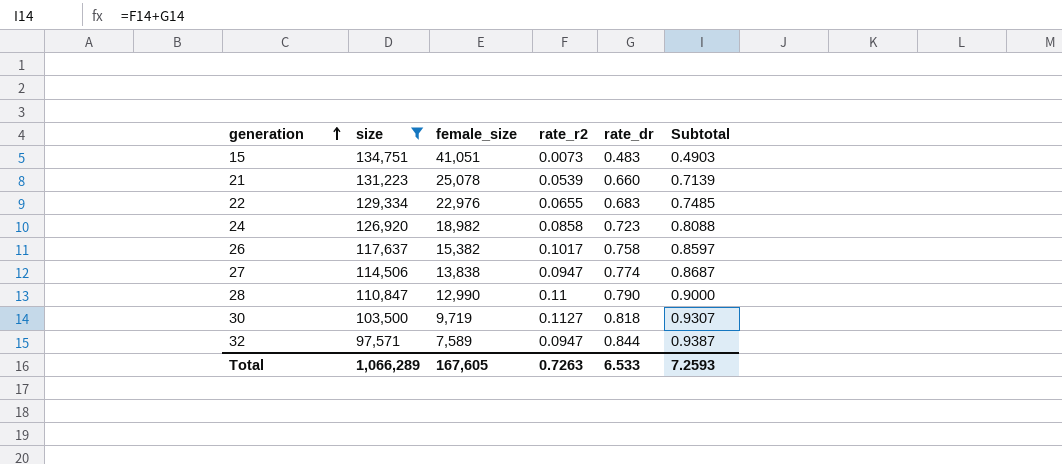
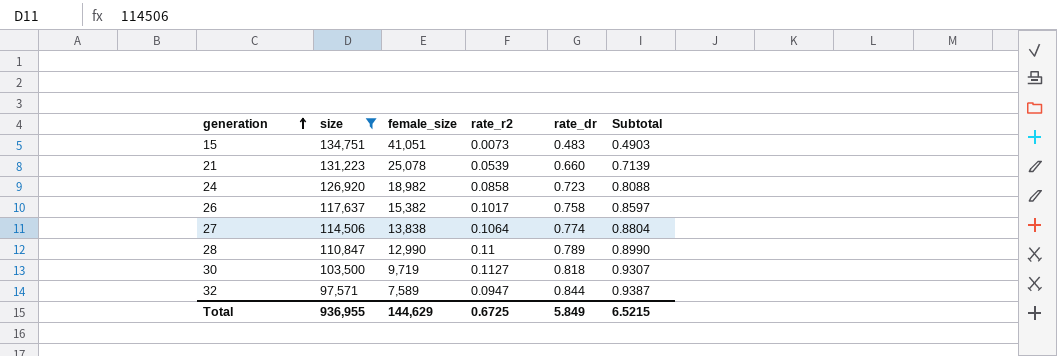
row 22: 129,334 | 22,976 | 0.0655 | 0.683 | 0.7485 -> none
27 | rate_r2: 0.0947 -> 0.1064
27 | Subtotal: 0.8687 -> 0.8804
28 | rate_dr: 0.790 -> 0.789
28 | Subtotal: 0.9000 -> 0.8990
Total | size: 1,066,289 -> 936,955
Total | female_size: 167,605 -> 144,629
Total | rate_r2: 0.7263 -> 0.6725
Total | rate_dr: 6.533 -> 5.849
Total | Subtotal: 7.2593 -> 6.5215

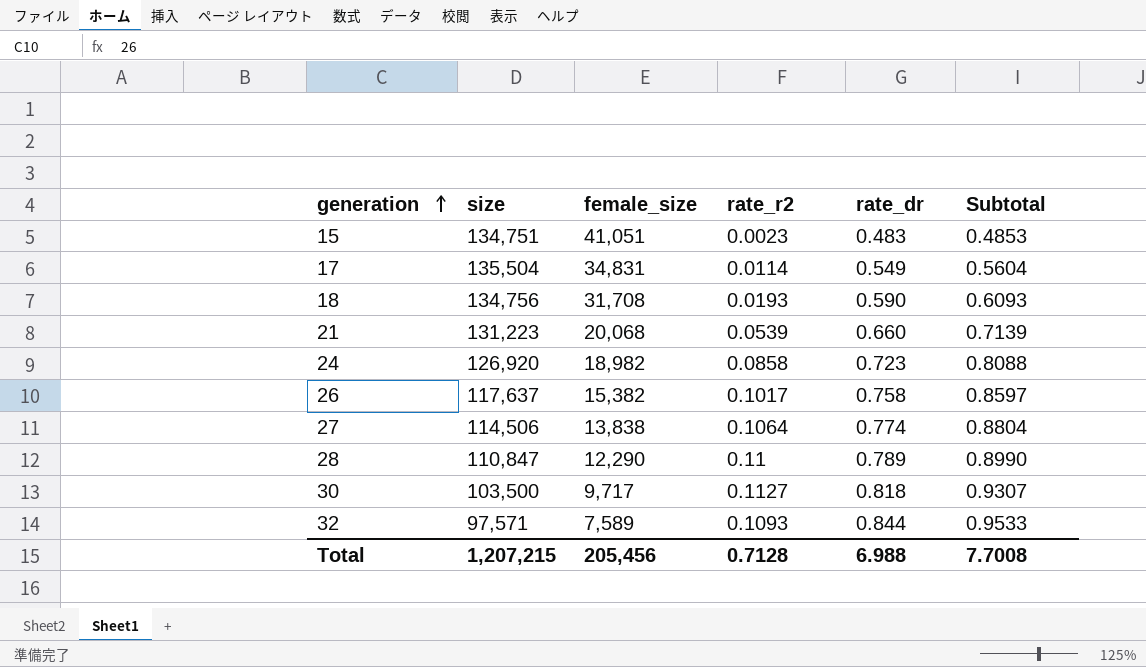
filter: size <= 134,751 -> none
15 | rate_r2: 0.0073 -> 0.0023
15 | Subtotal: 0.4903 -> 0.4853
21 | female_size: 25,078 -> 20,068
28 | female_size: 12,990 -> 12,290
30 | female_size: 9,719 -> 9,717
32 | rate_r2: 0.0947 -> 0.1093
32 | Subtotal: 0.9387 -> 0.9533
Total | size: 936,955 -> 1,207,215
Total | female_size: 144,629 -> 205,456
Total | rate_r2: 0.6725 -> 0.7128
Total | rate_dr: 5.849 -> 6.988
Total | Subtotal: 6.5215 -> 7.7008

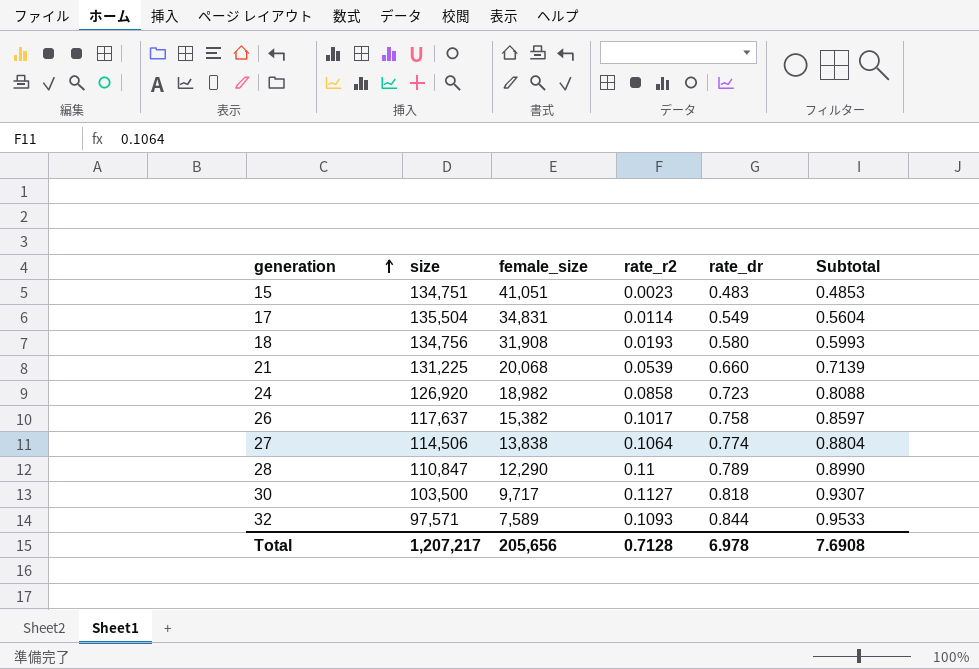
18 | female_size: 31,708 -> 31,908
18 | rate_dr: 0.590 -> 0.580
18 | Subtotal: 0.6093 -> 0.5993
21 | size: 131,223 -> 131,225
Total | size: 1,207,215 -> 1,207,217
Total | female_size: 205,456 -> 205,656
Total | rate_dr: 6.988 -> 6.978
Total | Subtotal: 7.7008 -> 7.6908

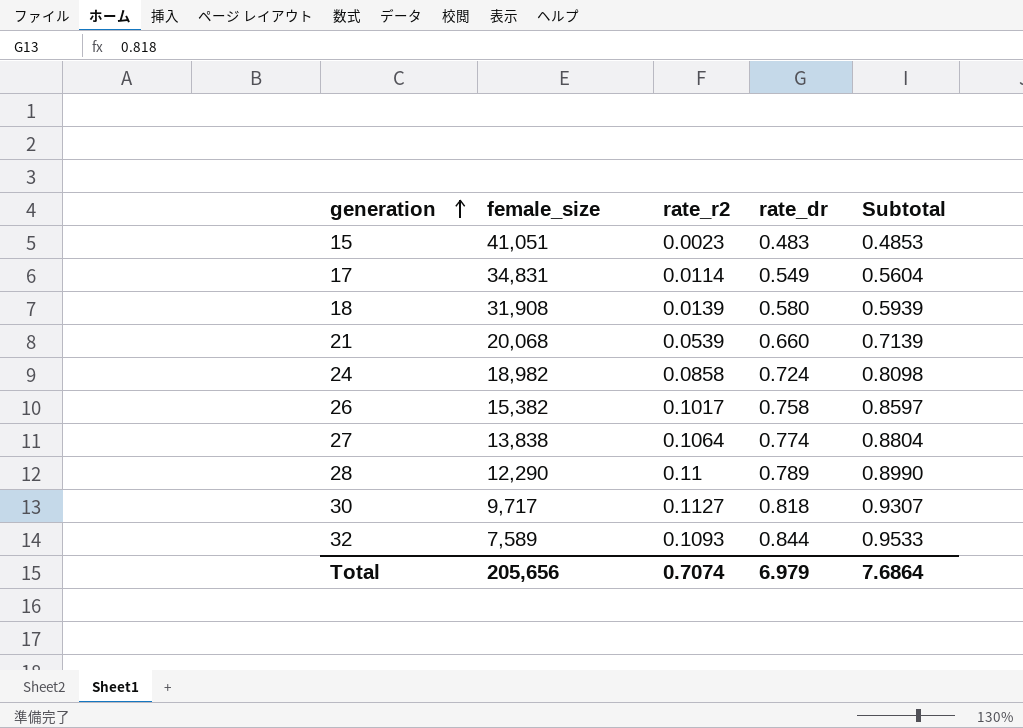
column size | position: 2 -> none
18 | rate_r2: 0.0193 -> 0.0139
18 | Subtotal: 0.5993 -> 0.5939
24 | rate_dr: 0.723 -> 0.724
24 | Subtotal: 0.8088 -> 0.8098
Total | rate_r2: 0.7128 -> 0.7074
Total | rate_dr: 6.978 -> 6.979
Total | Subtotal: 7.6908 -> 7.6864

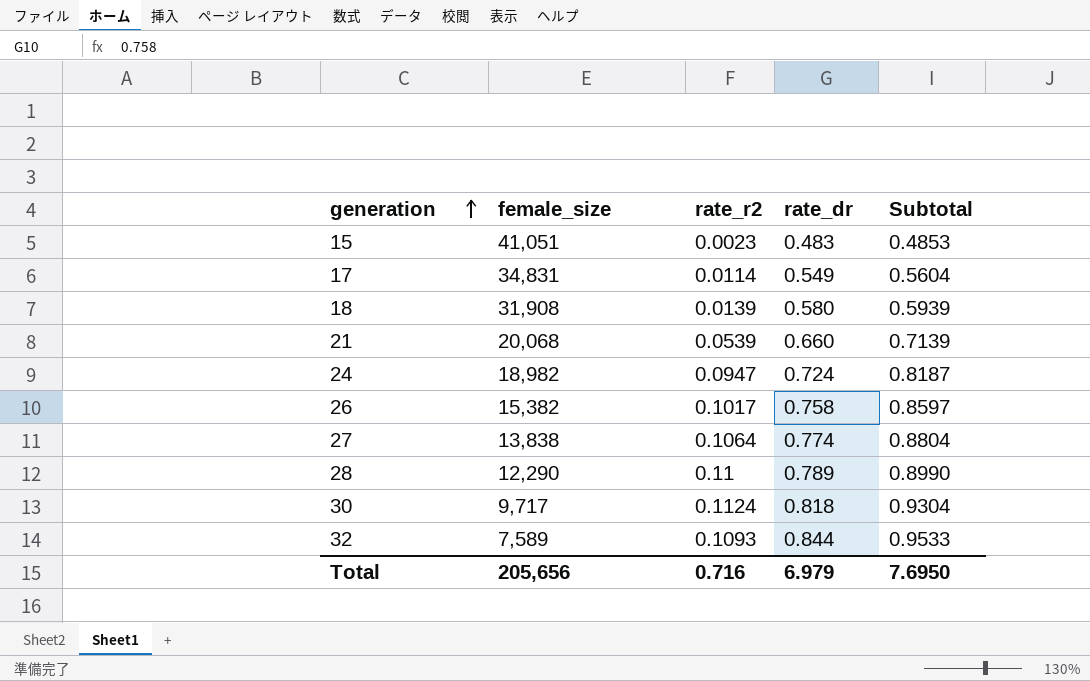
24 | rate_r2: 0.0858 -> 0.0947
24 | Subtotal: 0.8098 -> 0.8187
30 | rate_r2: 0.1127 -> 0.1124
30 | Subtotal: 0.9307 -> 0.9304
Total | rate_r2: 0.7074 -> 0.716
Total | Subtotal: 7.6864 -> 7.6950

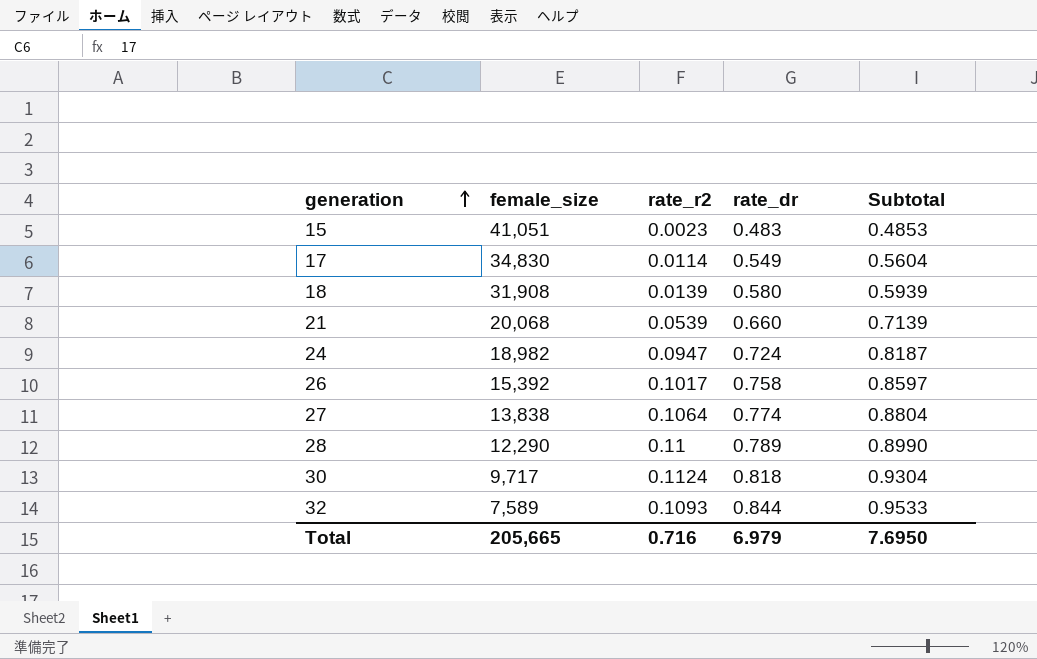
17 | female_size: 34,831 -> 34,830
26 | female_size: 15,382 -> 15,392
Total | female_size: 205,656 -> 205,665

